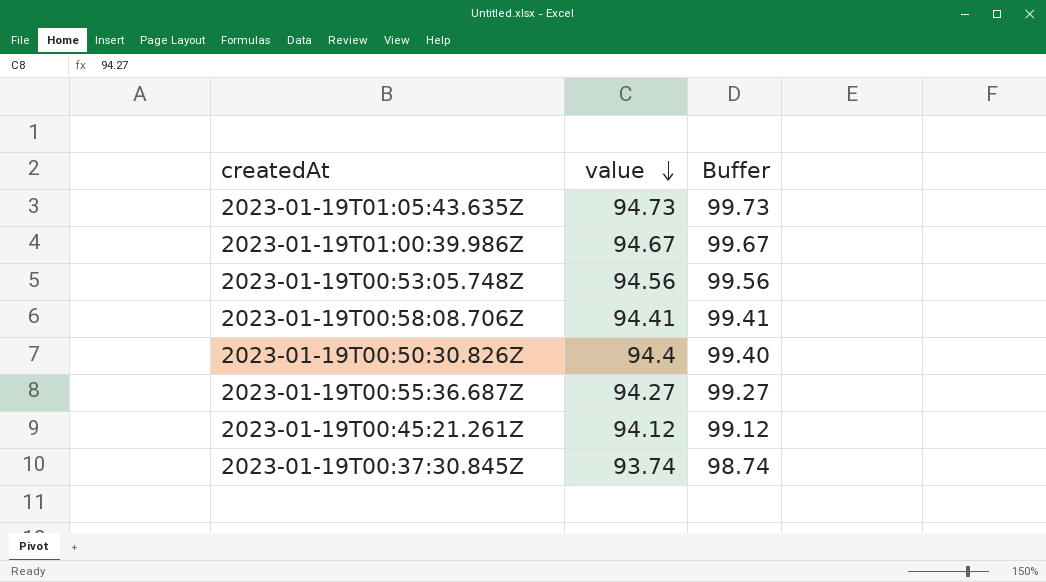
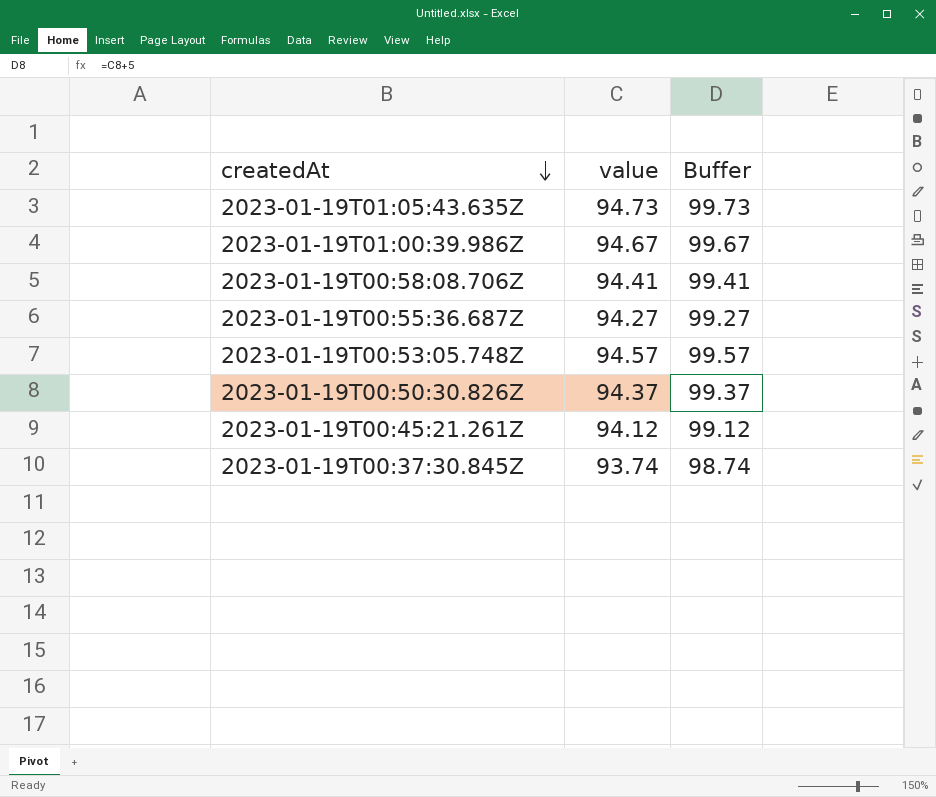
row order: value descending -> createdAt descending
2023-01-19T00:53:05.748Z | value: 94.56 -> 94.57
2023-01-19T00:53:05.748Z | Buffer: 99.56 -> 99.57
2023-01-19T00:50:30.826Z | value: 94.4 -> 94.37
2023-01-19T00:50:30.826Z | Buffer: 99.40 -> 99.37

